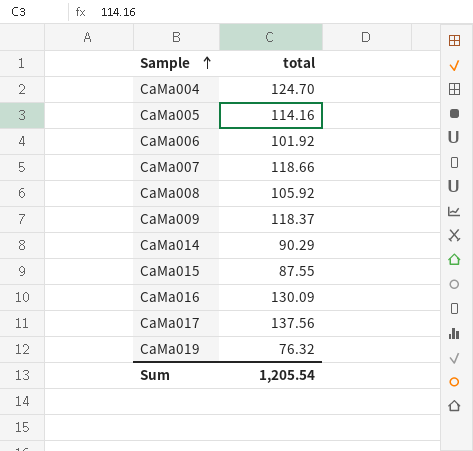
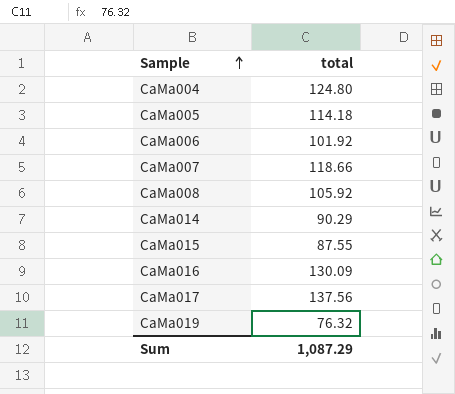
row CaMa009: 118.37 -> none
CaMa004 | total: 124.70 -> 124.80
CaMa005 | total: 114.16 -> 114.18
Sum | total: 1,205.54 -> 1,087.29

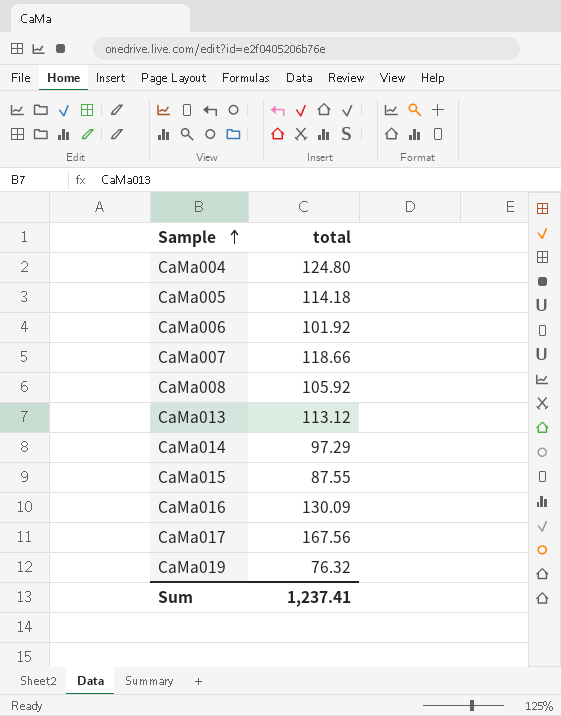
row CaMa013: none -> 113.12
CaMa014 | total: 90.29 -> 97.29
CaMa017 | total: 137.56 -> 167.56
Sum | total: 1,087.29 -> 1,237.41

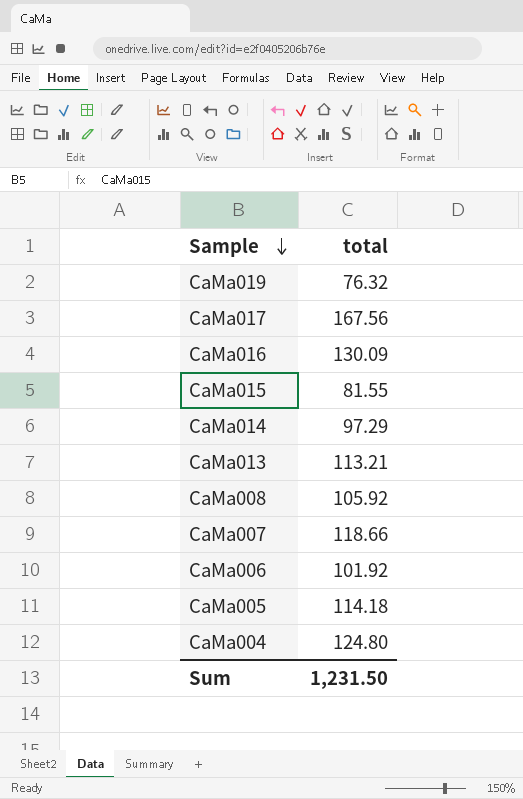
row order: Sample ascending -> Sample descending
CaMa015 | total: 87.55 -> 81.55
CaMa013 | total: 113.12 -> 113.21
Sum | total: 1,237.41 -> 1,231.50

